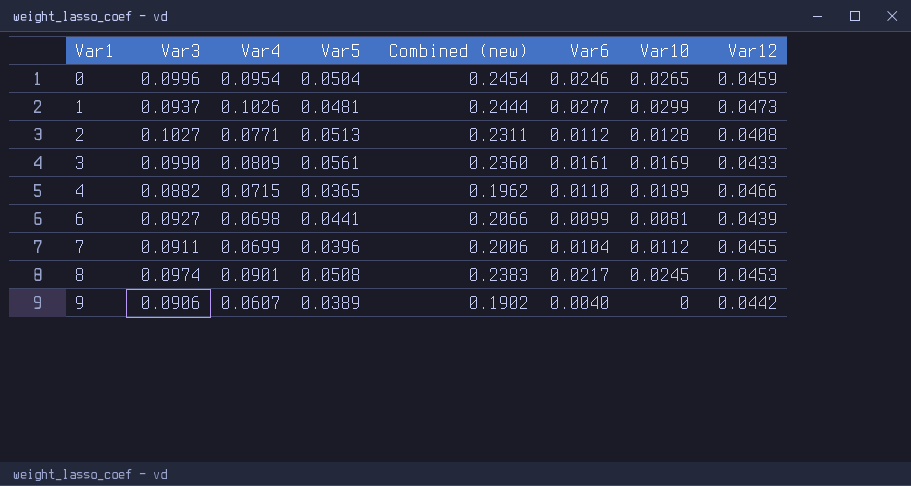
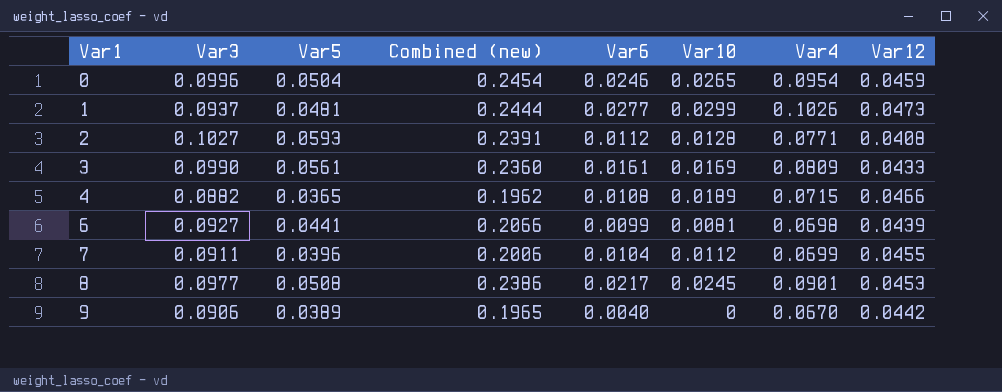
column Var4 | position: 3 -> 7
2 | Var5: 0.0513 -> 0.0593
2 | Combined (new): 0.2311 -> 0.2391
4 | Var6: 0.0110 -> 0.0108
8 | Var3: 0.0974 -> 0.0977
8 | Combined (new): 0.2383 -> 0.2386
9 | Combined (new): 0.1902 -> 0.1965
9 | Var4: 0.0607 -> 0.0670

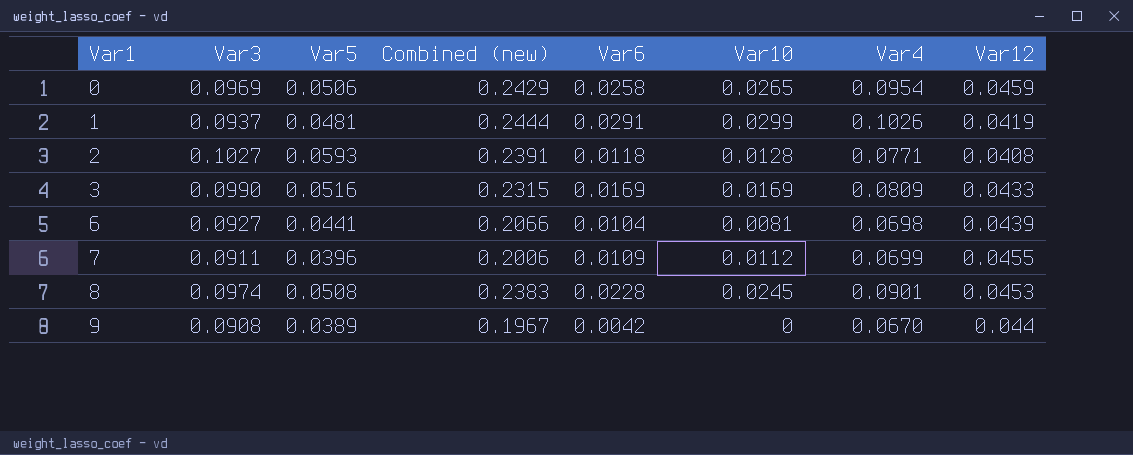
row 4: 0.0882 | 0.0365 | 0.1962 | 0.0108 | 0.0189 | 0.0715 | 0.0466 -> none
0 | Var3: 0.0996 -> 0.0969
0 | Var5: 0.0504 -> 0.0506
0 | Combined (new): 0.2454 -> 0.2429
0 | Var6: 0.0246 -> 0.0258
1 | Var6: 0.0277 -> 0.0291
1 | Var12: 0.0473 -> 0.0419
2 | Var6: 0.0112 -> 0.0118
3 | Var5: 0.0561 -> 0.0516
3 | Combined (new): 0.2360 -> 0.2315
3 | Var6: 0.0161 -> 0.0169
6 | Var6: 0.0099 -> 0.0104
7 | Var6: 0.0104 -> 0.0109
8 | Var3: 0.0977 -> 0.0974
8 | Combined (new): 0.2386 -> 0.2383
8 | Var6: 0.0217 -> 0.0228
9 | Var3: 0.0906 -> 0.0908
9 | Combined (new): 0.1965 -> 0.1967
9 | Var6: 0.0040 -> 0.0042
9 | Var12: 0.0442 -> 0.044

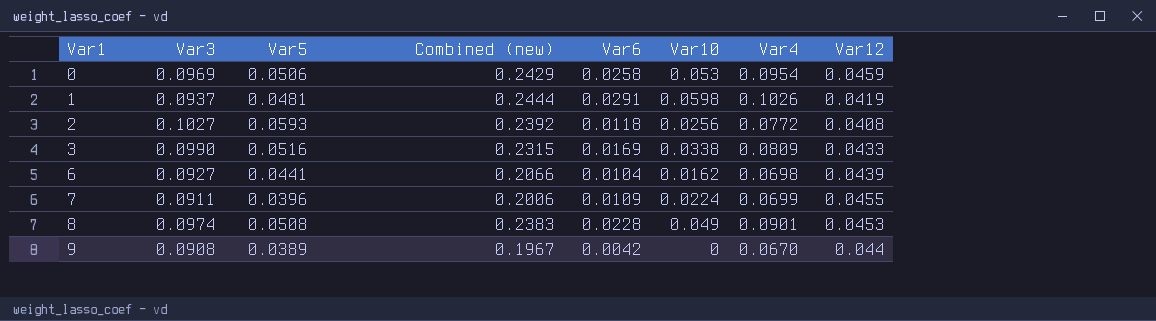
0 | Var10: 0.0265 -> 0.053
1 | Var10: 0.0299 -> 0.0598
2 | Combined (new): 0.2391 -> 0.2392
2 | Var10: 0.0128 -> 0.0256
2 | Var4: 0.0771 -> 0.0772
3 | Var10: 0.0169 -> 0.0338
6 | Var10: 0.0081 -> 0.0162
7 | Var10: 0.0112 -> 0.0224
8 | Var10: 0.0245 -> 0.049

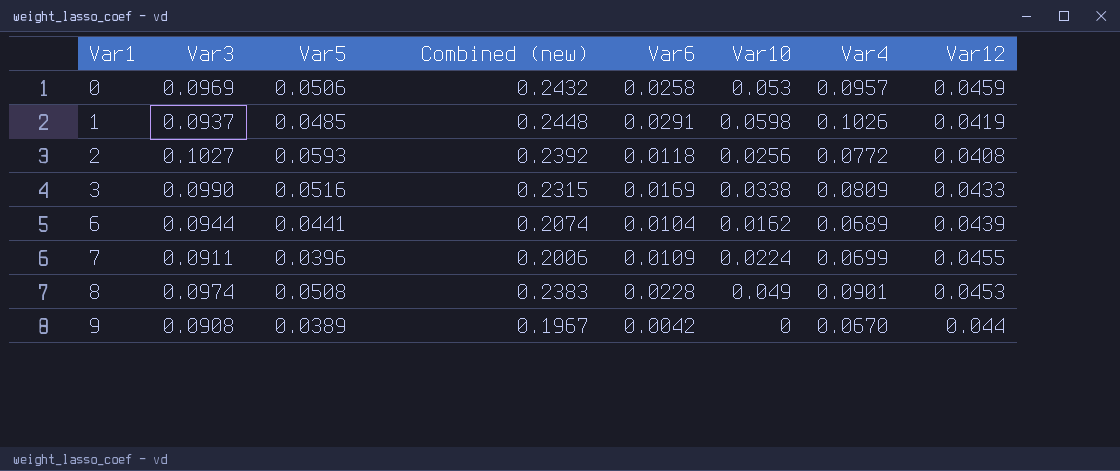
0 | Combined (new): 0.2429 -> 0.2432
0 | Var4: 0.0954 -> 0.0957
1 | Var5: 0.0481 -> 0.0485
1 | Combined (new): 0.2444 -> 0.2448
6 | Var3: 0.0927 -> 0.0944
6 | Combined (new): 0.2066 -> 0.2074
6 | Var4: 0.0698 -> 0.0689

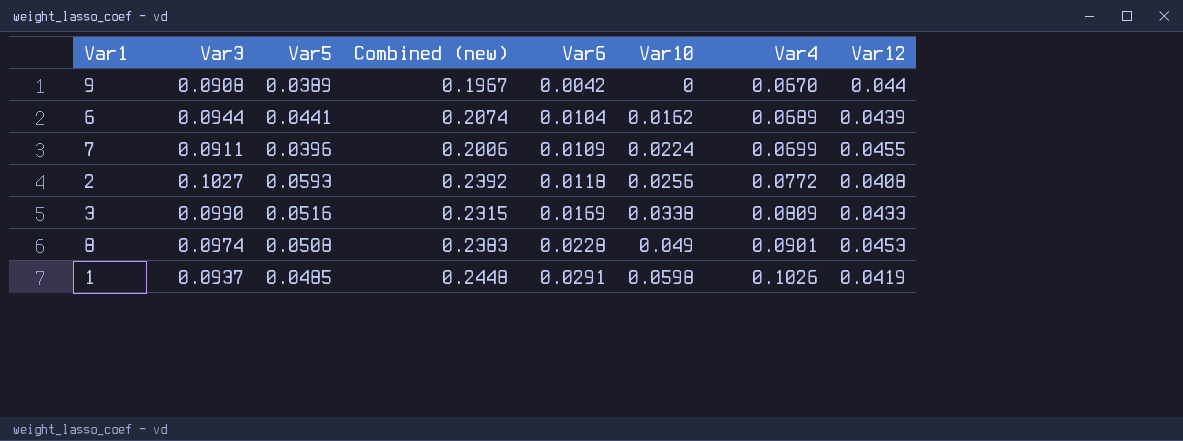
row order: Var1 ascending -> Var6 ascending
row 0: 0.0969 | 0.0506 | 0.2432 | 0.0258 | 0.053 | 0.0957 | 0.0459 -> none

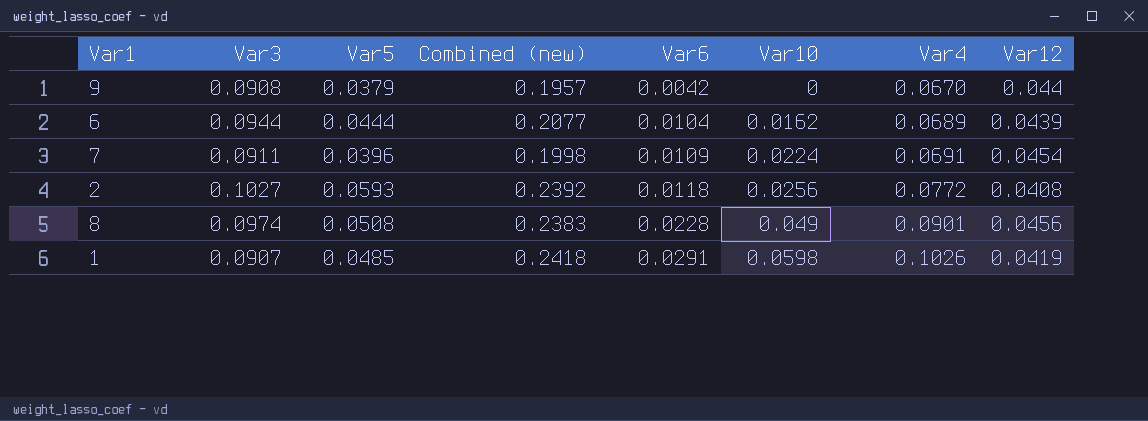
row 3: 0.0990 | 0.0516 | 0.2315 | 0.0169 | 0.0338 | 0.0809 | 0.0433 -> none
9 | Var5: 0.0389 -> 0.0379
9 | Combined (new): 0.1967 -> 0.1957
6 | Var5: 0.0441 -> 0.0444
6 | Combined (new): 0.2074 -> 0.2077
7 | Combined (new): 0.2006 -> 0.1998
7 | Var4: 0.0699 -> 0.0691
7 | Var12: 0.0455 -> 0.0454
8 | Var12: 0.0453 -> 0.0456
1 | Var3: 0.0937 -> 0.0907
1 | Combined (new): 0.2448 -> 0.2418

